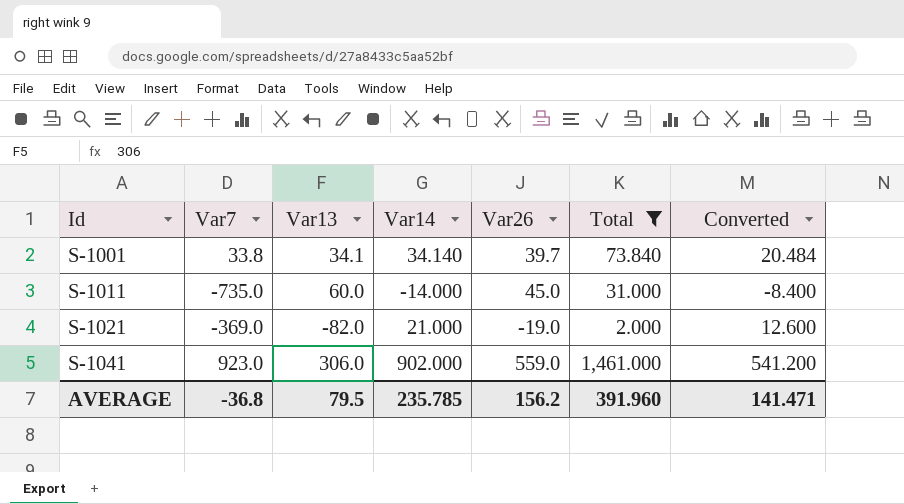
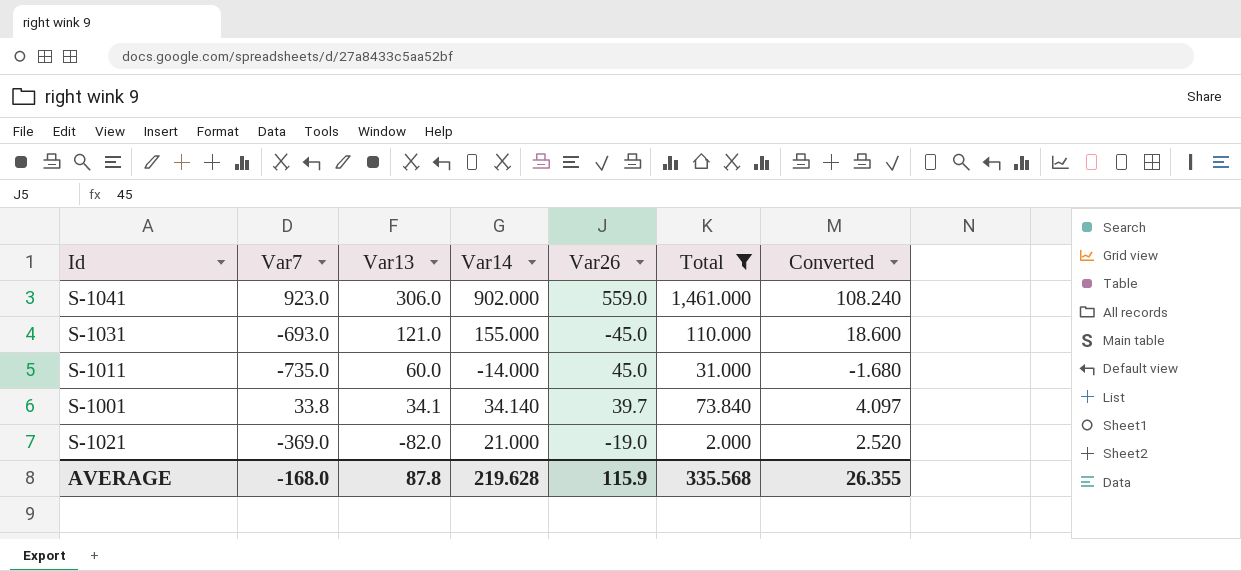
row order: Id ascending -> Var13 descending
column Converted | formula: [Var14] * 0.6 -> [Var14] * 0.12
row S-1031: none -> -693.0 | 121.0 | 155.000 | -45.0 | 110.000 | 18.600
AVERAGE | Var7: -36.8 -> -168.0
AVERAGE | Var13: 79.5 -> 87.8
AVERAGE | Var14: 235.785 -> 219.628
AVERAGE | Var26: 156.2 -> 115.9
AVERAGE | Total: 391.960 -> 335.568
AVERAGE | Converted: 141.471 -> 26.355

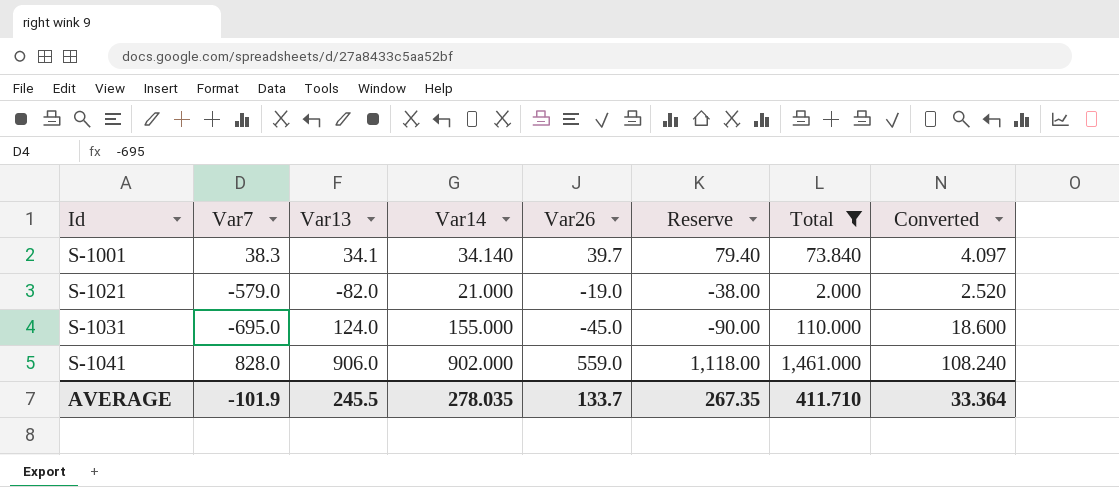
row order: Var13 descending -> Id ascending
column Reserve | formula: none -> [Var26] * 2
row S-1011: -735.0 | 60.0 | -14.000 | 45.0 | 31.000 | -1.680 -> none
S-1001 | Var7: 33.8 -> 38.3
S-1021 | Var7: -369.0 -> -579.0
S-1031 | Var7: -693.0 -> -695.0
S-1031 | Var13: 121.0 -> 124.0
S-1041 | Var7: 923.0 -> 828.0
S-1041 | Var13: 306.0 -> 906.0
AVERAGE | Var7: -168.0 -> -101.9
AVERAGE | Var13: 87.8 -> 245.5
AVERAGE | Var14: 219.628 -> 278.035
AVERAGE | Var26: 115.9 -> 133.7
AVERAGE | Total: 335.568 -> 411.710
AVERAGE | Converted: 26.355 -> 33.364

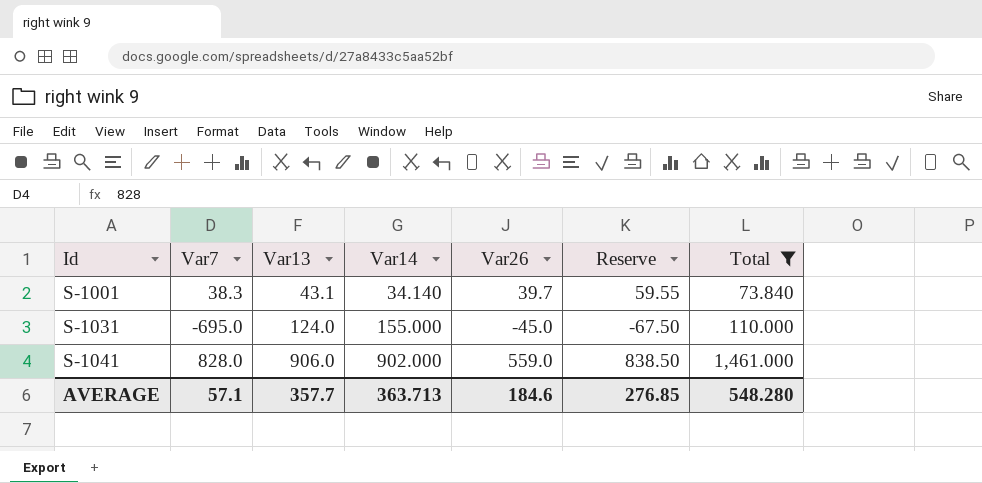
column Converted | formula: [Var14] * 0.12 -> none
column Reserve | formula: [Var26] * 2 -> [Var26] * 1.5
row S-1021: -579.0 | -82.0 | 21.000 | -19.0 | -38.00 | 2.000 | 2.520 -> none
S-1001 | Var13: 34.1 -> 43.1
AVERAGE | Var7: -101.9 -> 57.1
AVERAGE | Var13: 245.5 -> 357.7
AVERAGE | Var14: 278.035 -> 363.713
AVERAGE | Var26: 133.7 -> 184.6
AVERAGE | Reserve: 267.35 -> 276.85
AVERAGE | Total: 411.710 -> 548.280

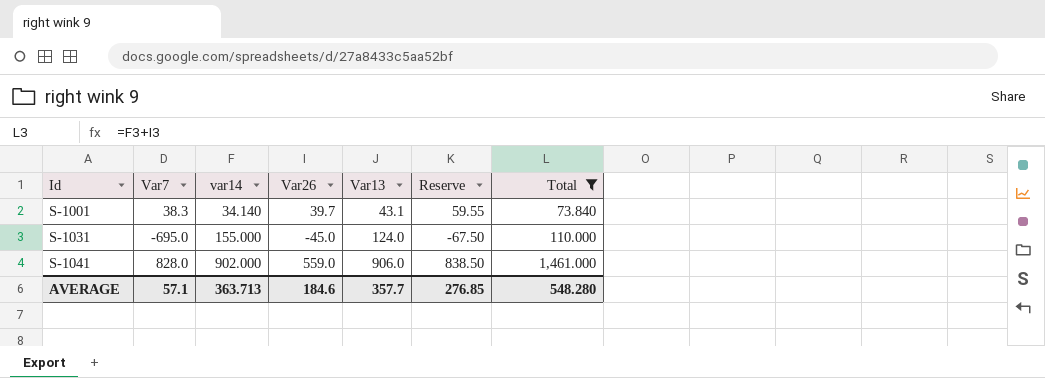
column name: Var14 -> var14
column Var13 | position: 3 -> 5

